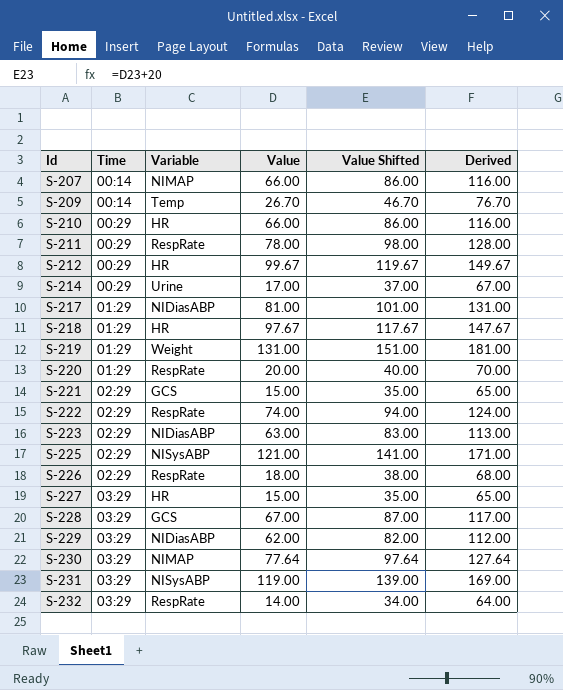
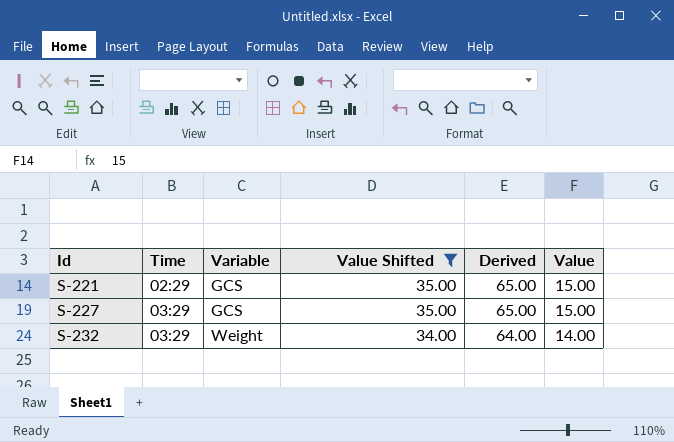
filter: none -> Value Shifted <= 35.00
column Value | position: 4 -> 6
S-227 | Variable: HR -> GCS
S-232 | Variable: RespRate -> Weight

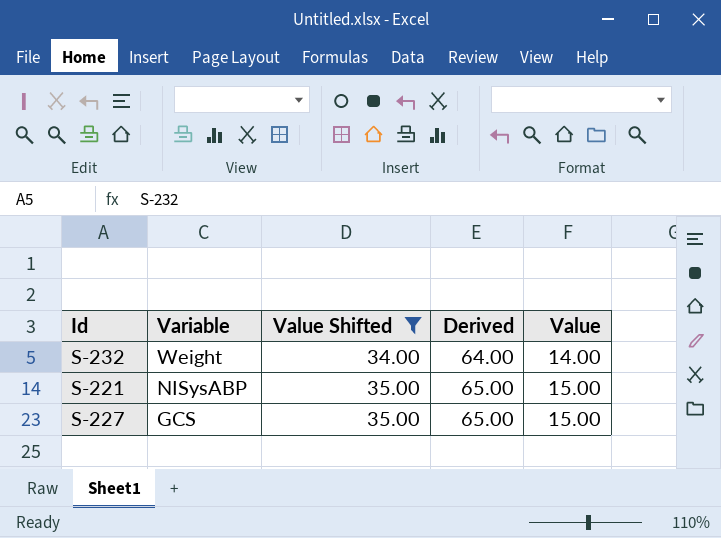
row order: Id ascending -> Variable descending
column Time | position: 2 -> none
S-221 | Variable: GCS -> NISysABP

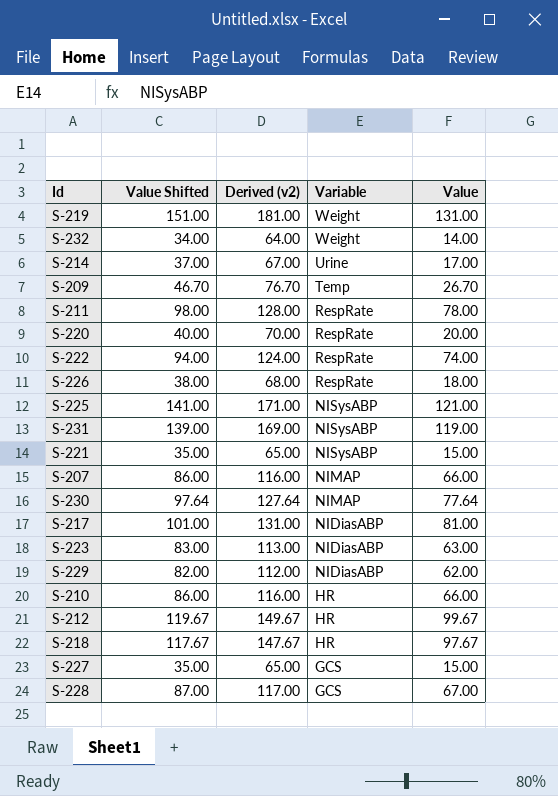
filter: Value Shifted <= 35.00 -> none
column name: Derived -> Derived (v2)
column Variable | position: 2 -> 4

